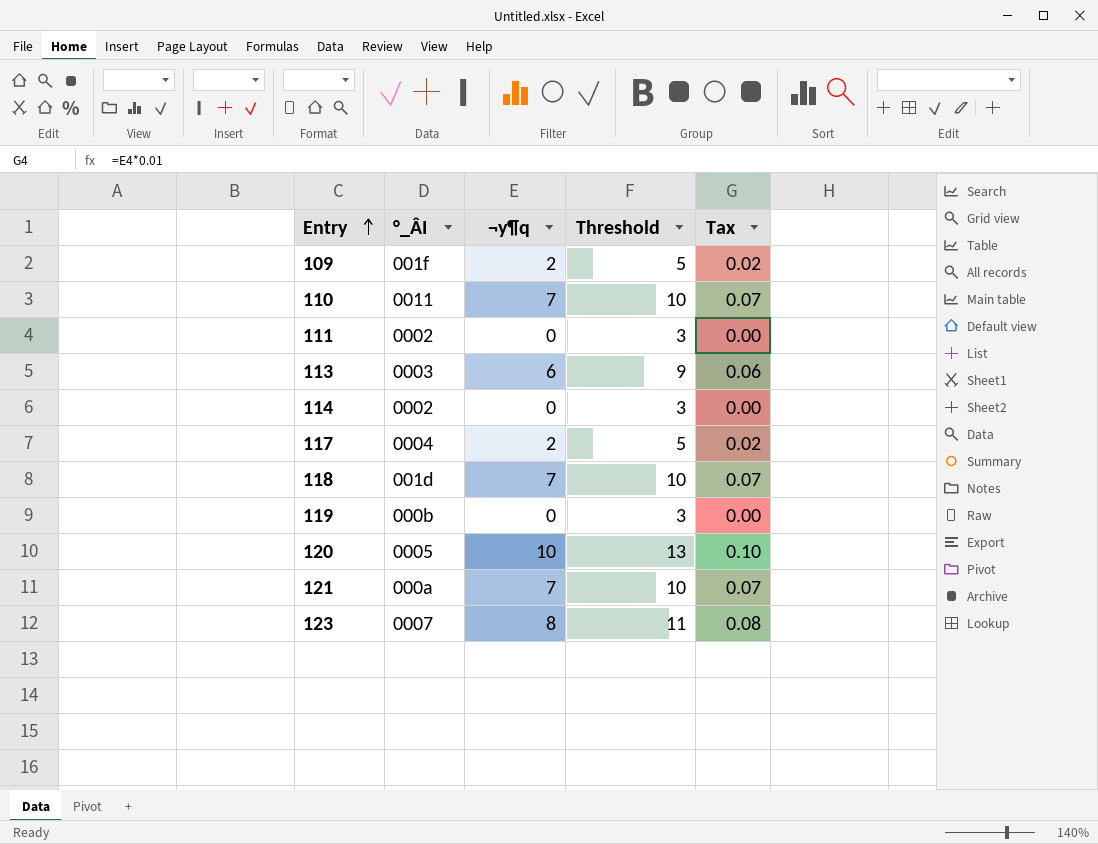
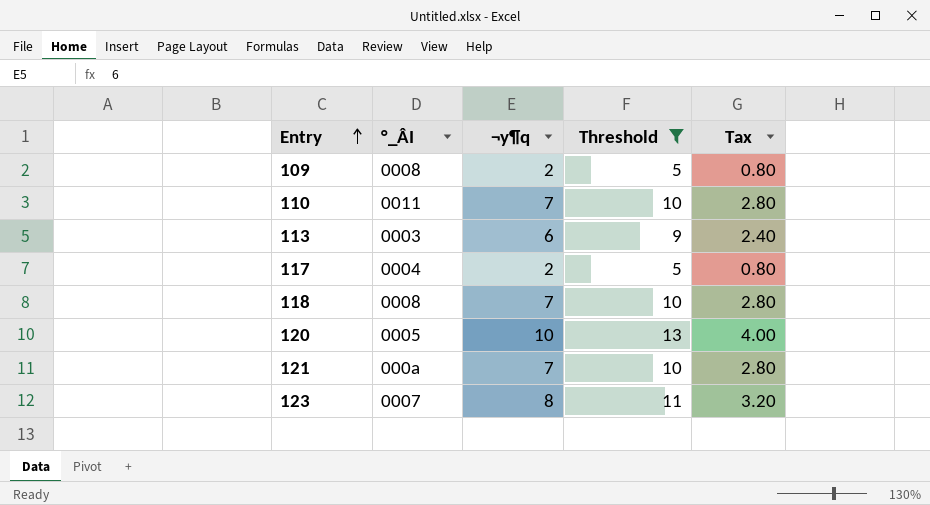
filter: none -> Threshold != 3
column Tax | formula: [¬y¶q] * 0.01 -> [¬y¶q] * 0.4
109 | °_ÂI: 001f -> 0008
118 | °_ÂI: 001d -> 0008

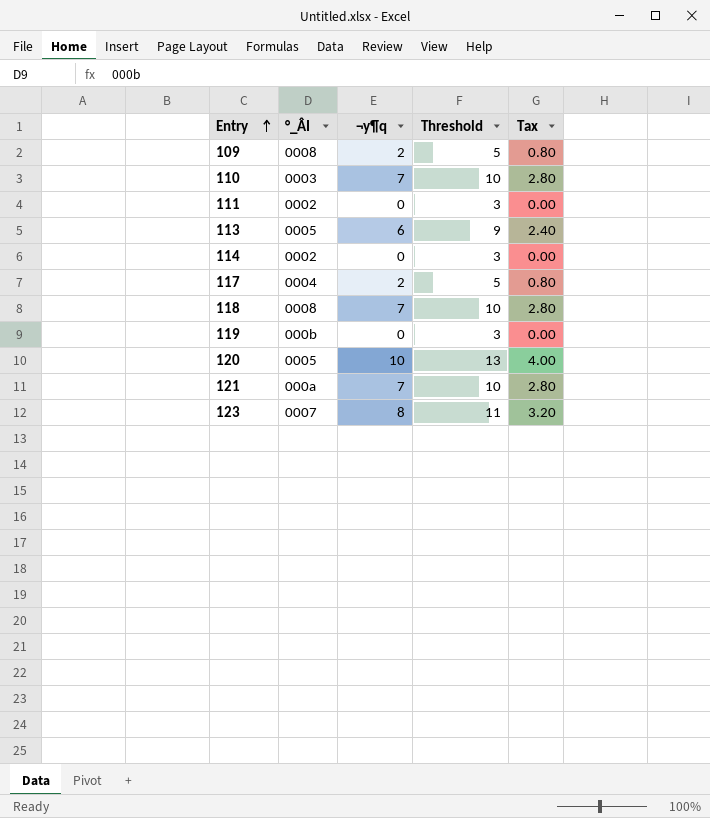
filter: Threshold != 3 -> none
110 | °_ÂI: 0011 -> 0003
113 | °_ÂI: 0003 -> 0005

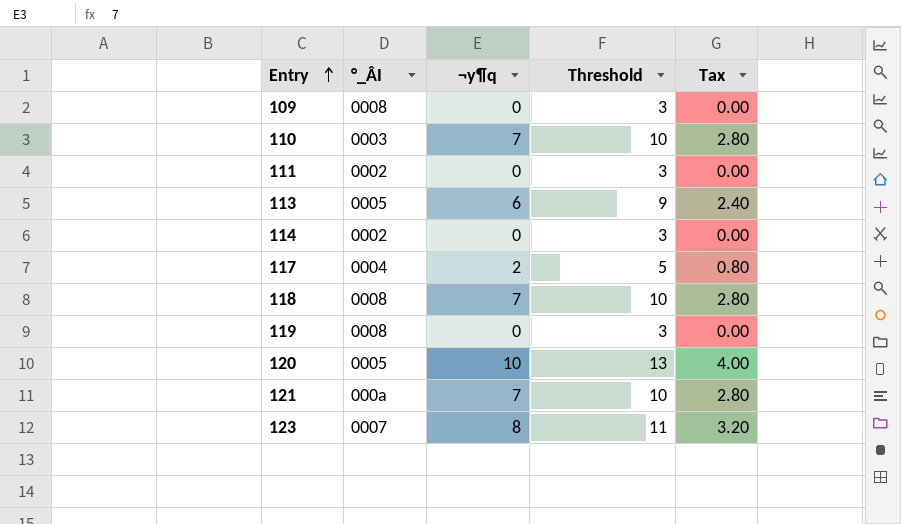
109 | ¬y¶q: 2 -> 0
109 | Threshold: 5 -> 3
109 | Tax: 0.80 -> 0.00
119 | °_ÂI: 000b -> 0008

